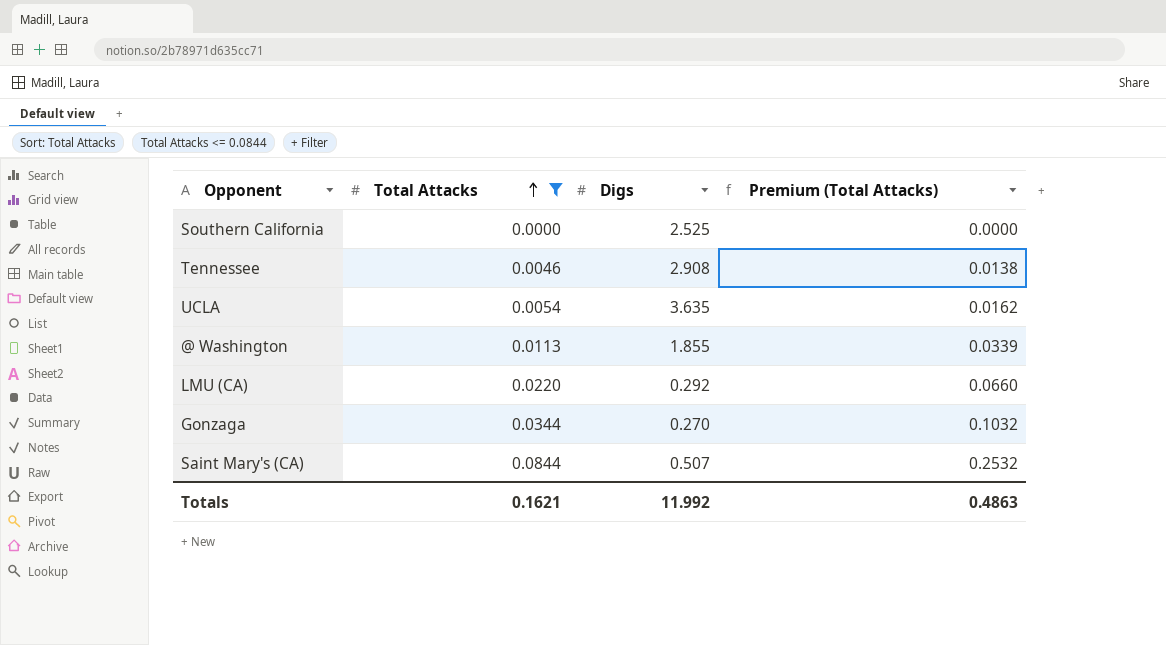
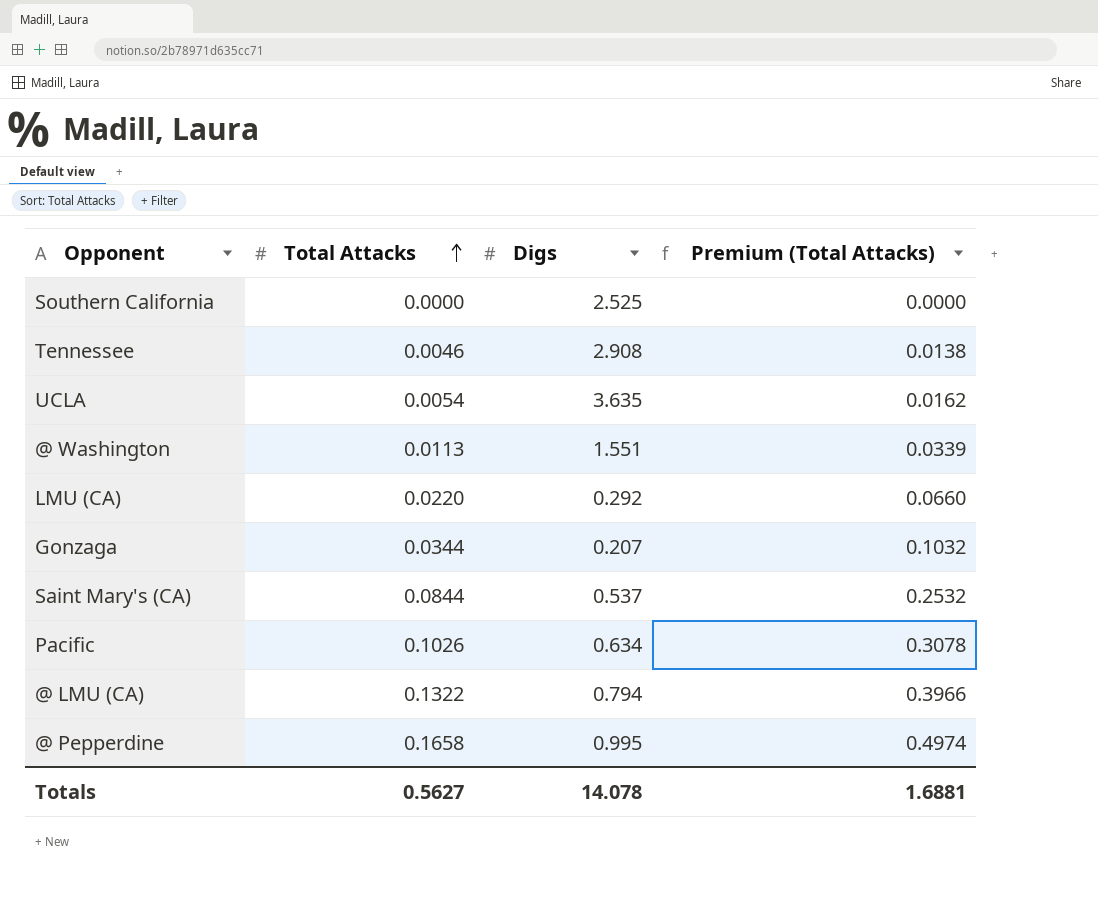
filter: Total Attacks <= 0.0844 -> none
@ Washington | Digs: 1.855 -> 1.551
Gonzaga | Digs: 0.270 -> 0.207
Saint Mary's (CA) | Digs: 0.507 -> 0.537
Totals | Total Attacks: 0.1621 -> 0.5627
Totals | Digs: 11.992 -> 14.078
Totals | Premium (Total Attacks): 0.4863 -> 1.6881

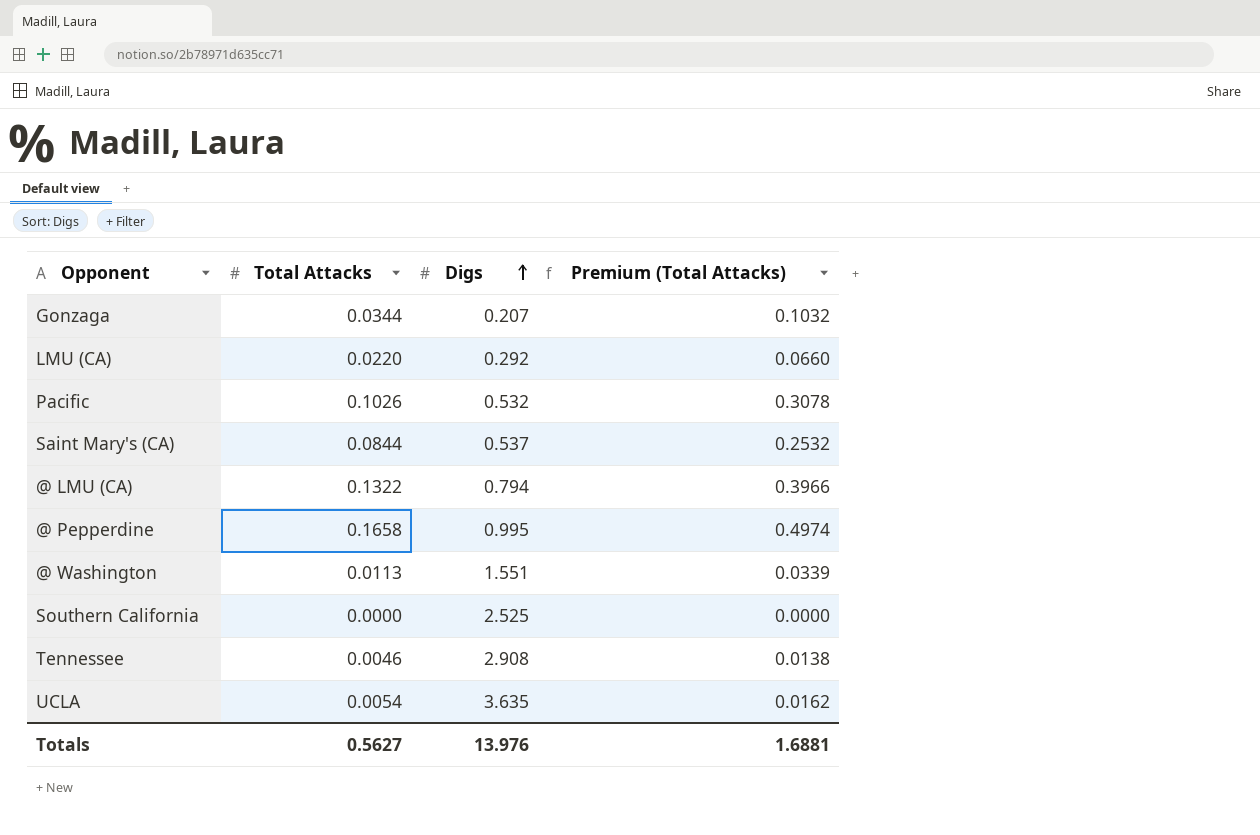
row order: Total Attacks ascending -> Digs ascending
Pacific | Digs: 0.634 -> 0.532
Totals | Digs: 14.078 -> 13.976

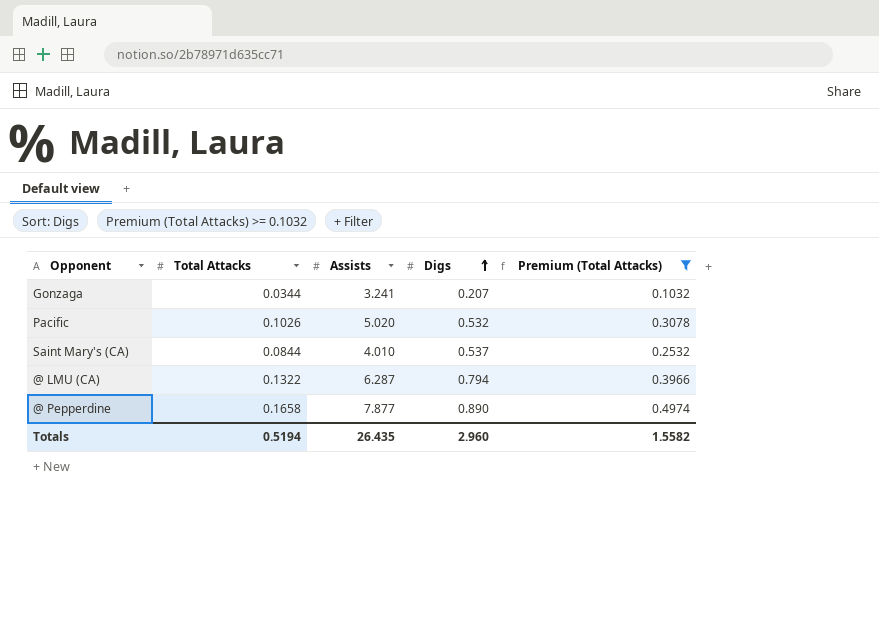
filter: none -> Premium (Total Attacks) >= 0.1032
column Assists | position: none -> 3
@ Pepperdine | Digs: 0.995 -> 0.890
Totals | Total Attacks: 0.5627 -> 0.5194
Totals | Digs: 13.976 -> 2.960
Totals | Premium (Total Attacks): 1.6881 -> 1.5582

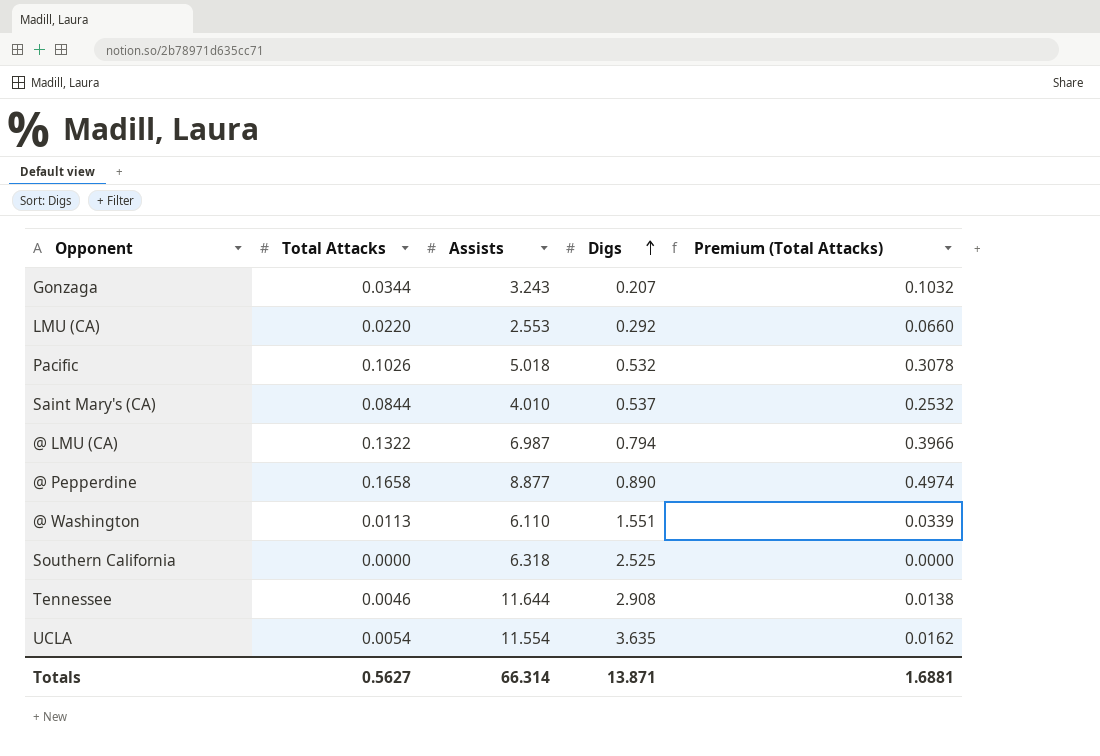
filter: Premium (Total Attacks) >= 0.1032 -> none
Gonzaga | Assists: 3.241 -> 3.243
Pacific | Assists: 5.020 -> 5.018
@ LMU (CA) | Assists: 6.287 -> 6.987
@ Pepperdine | Assists: 7.877 -> 8.877
Totals | Total Attacks: 0.5194 -> 0.5627
Totals | Assists: 26.435 -> 66.314
Totals | Digs: 2.960 -> 13.871
Totals | Premium (Total Attacks): 1.5582 -> 1.6881

